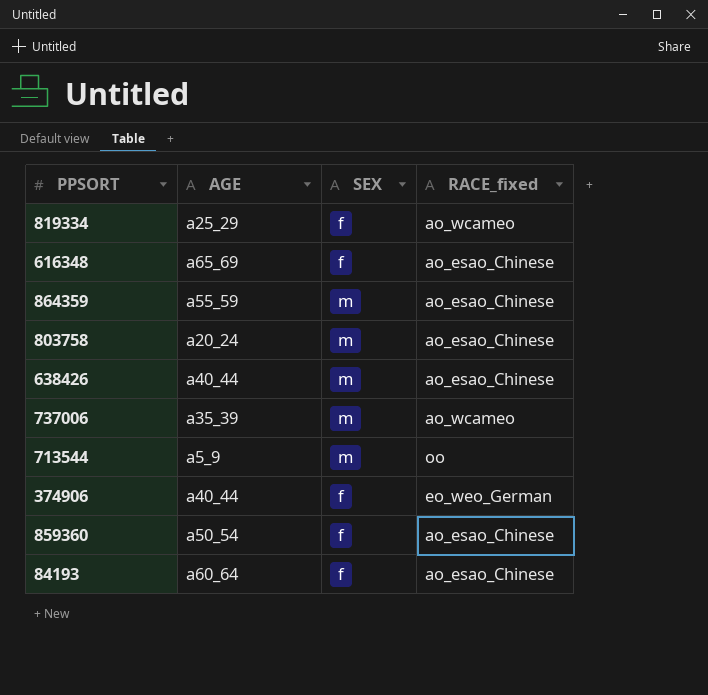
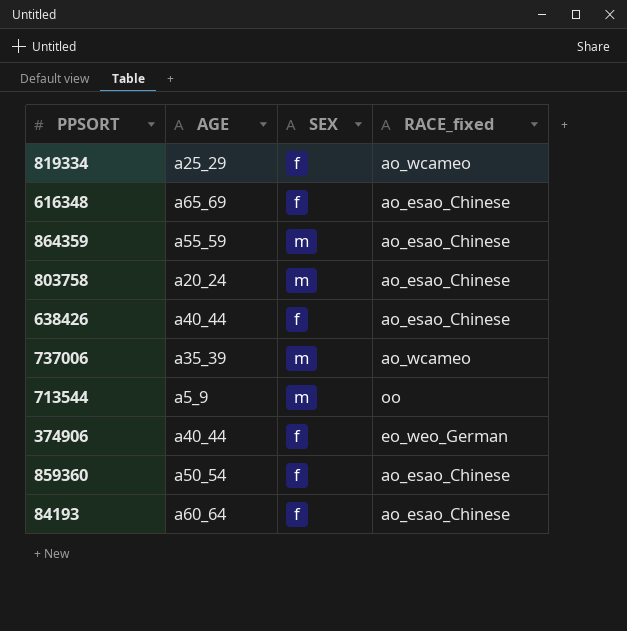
638426 | SEX: m -> f

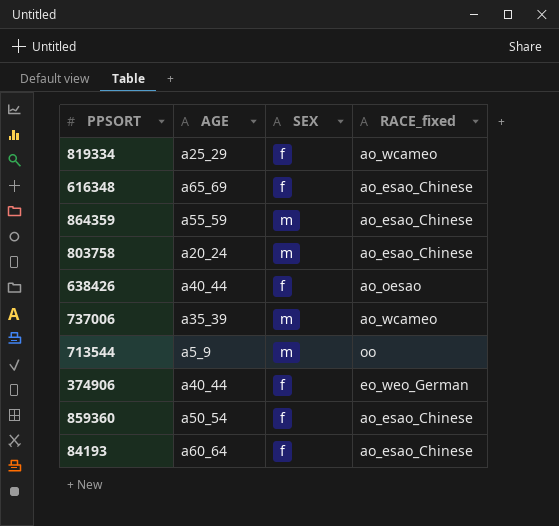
638426 | RACE_fixed: ao_esao_Chinese -> ao_oesao

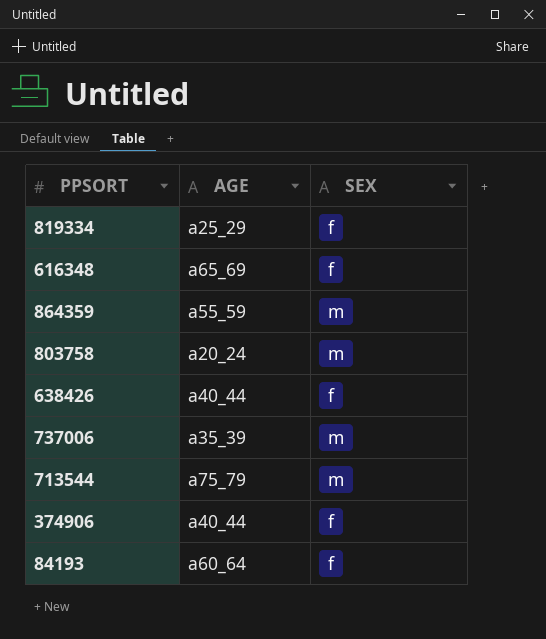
column RACE_fixed | position: 4 -> none
row 859360: a50_54 | f | ao_esao_Chinese -> none
713544 | AGE: a5_9 -> a75_79

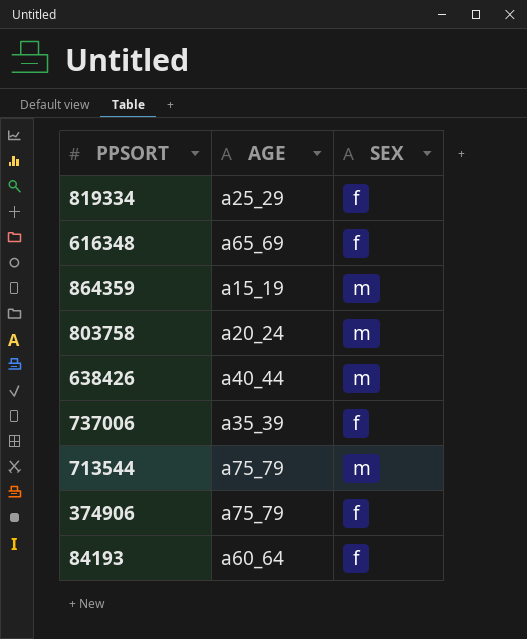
864359 | AGE: a55_59 -> a15_19
638426 | SEX: f -> m
737006 | SEX: m -> f
374906 | AGE: a40_44 -> a75_79

